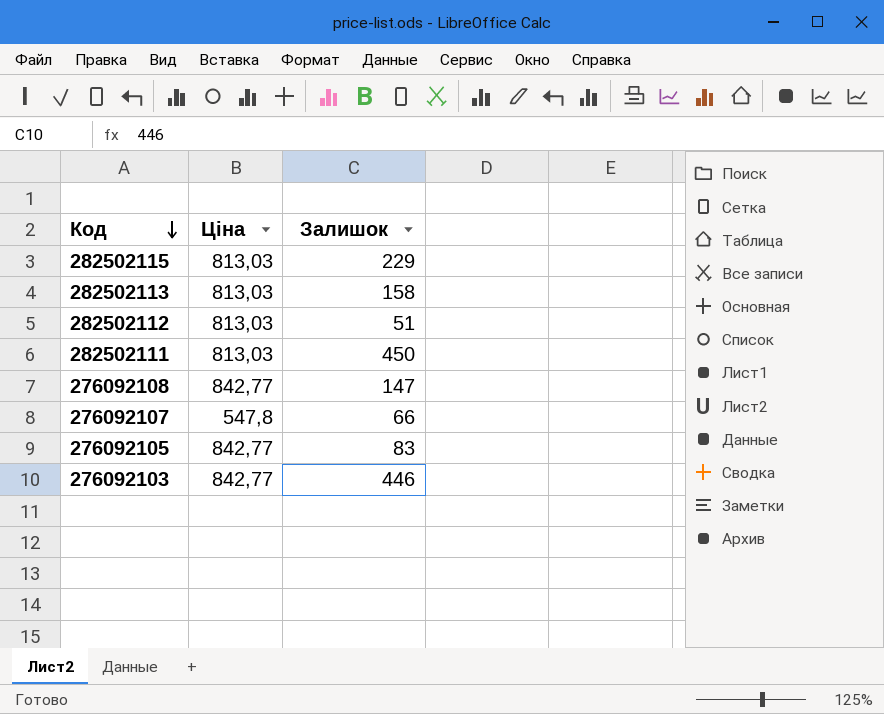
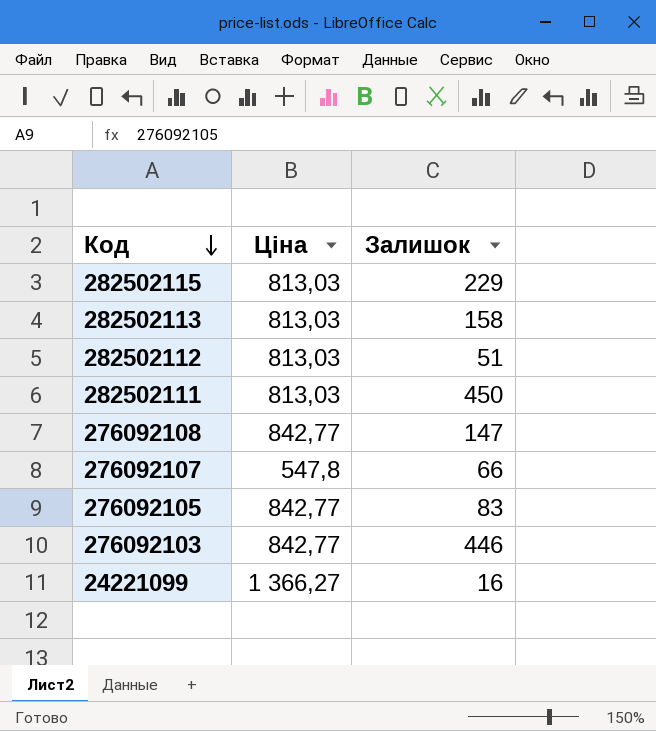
row 24221099: none -> 1 366,27 | 16

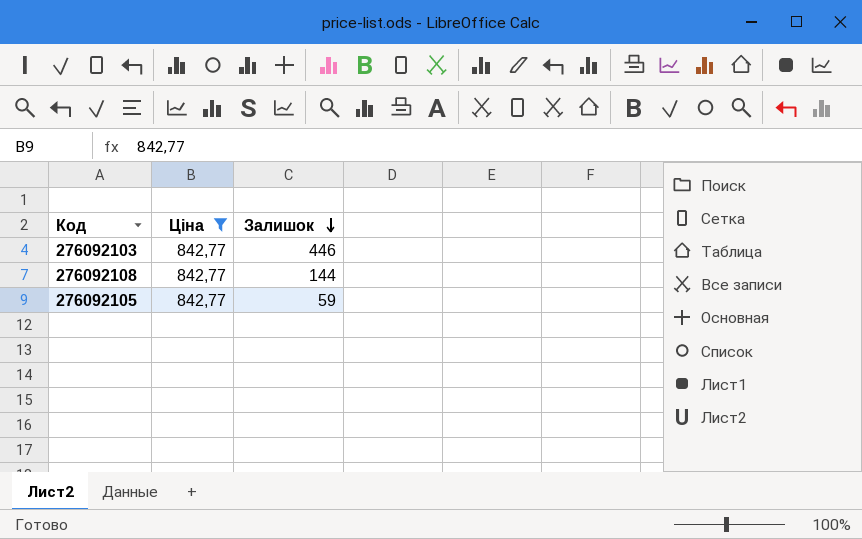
filter: none -> Ціна = 842,77
row order: Код descending -> Залишок descending
276092108 | Залишок: 147 -> 144
276092105 | Залишок: 83 -> 59

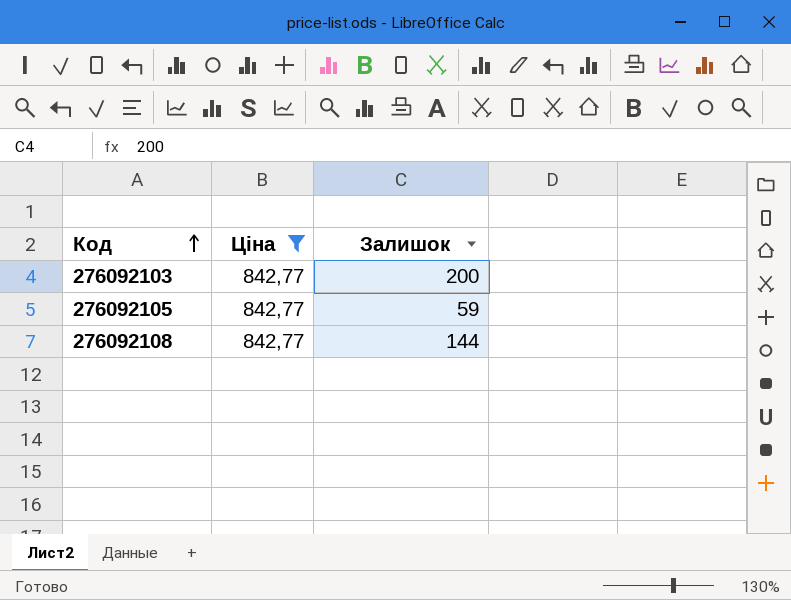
row order: Залишок descending -> Код ascending
276092103 | Залишок: 446 -> 200

